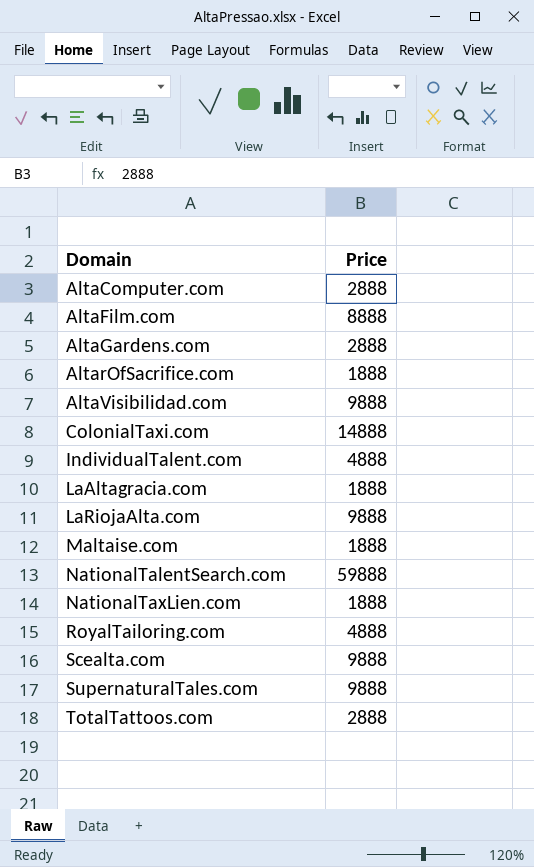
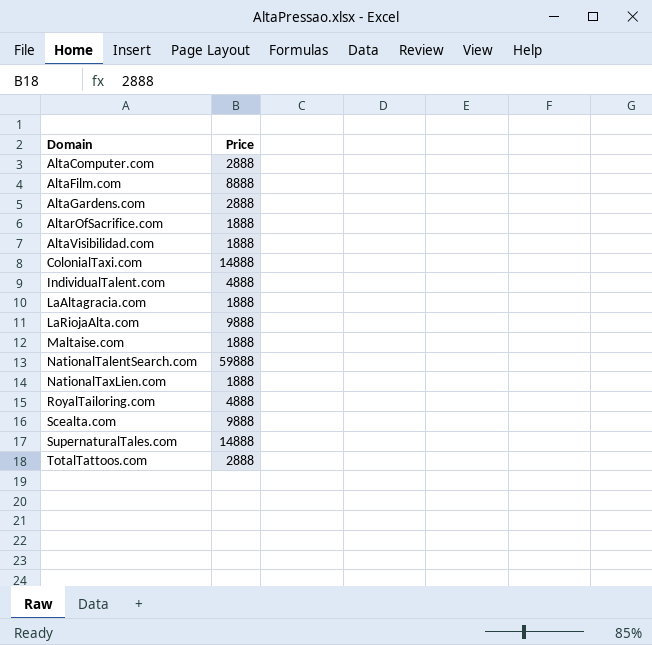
AltaVisibilidad.com | Price: 9888 -> 1888
SupernaturalTales.com | Price: 9888 -> 14888

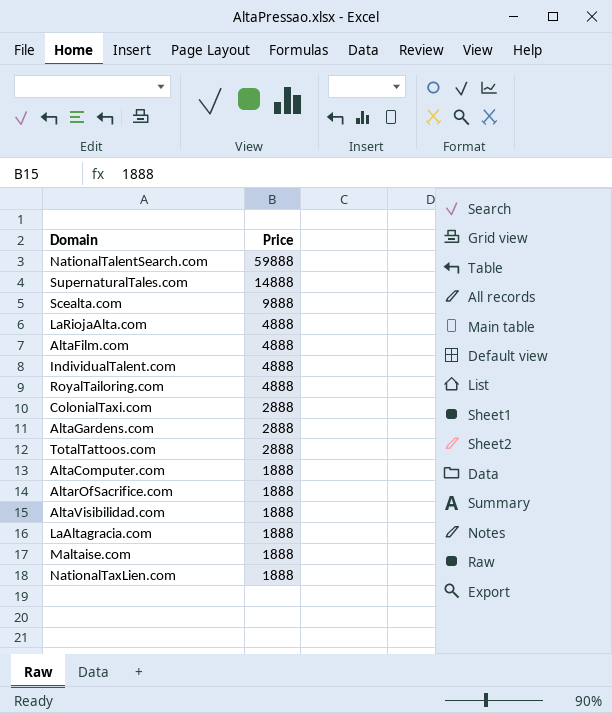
row order: Domain ascending -> Price descending
LaRiojaAlta.com | Price: 9888 -> 4888
AltaFilm.com | Price: 8888 -> 4888
ColonialTaxi.com | Price: 14888 -> 2888
AltaComputer.com | Price: 2888 -> 1888

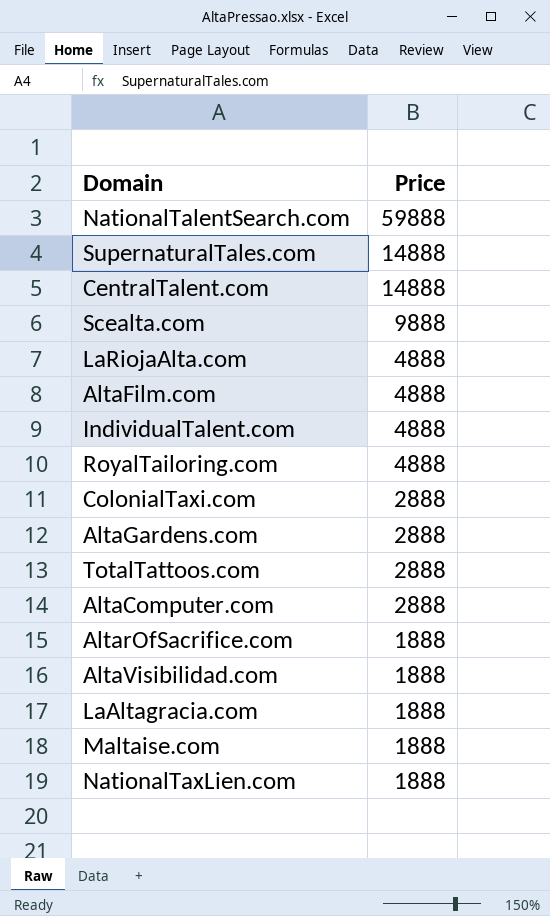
row CentralTalent.com: none -> 14888
AltaComputer.com | Price: 1888 -> 2888

